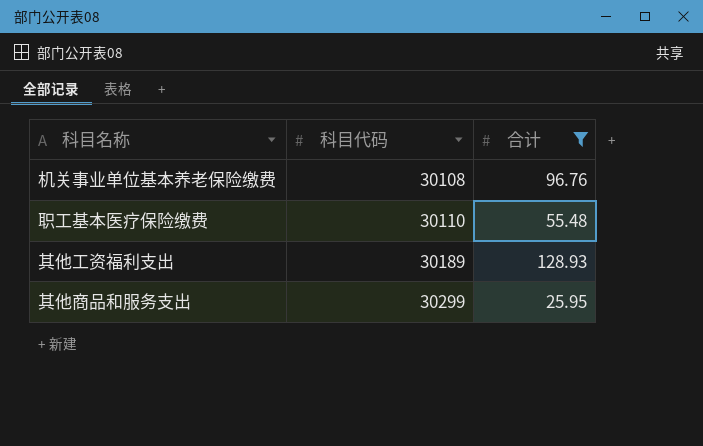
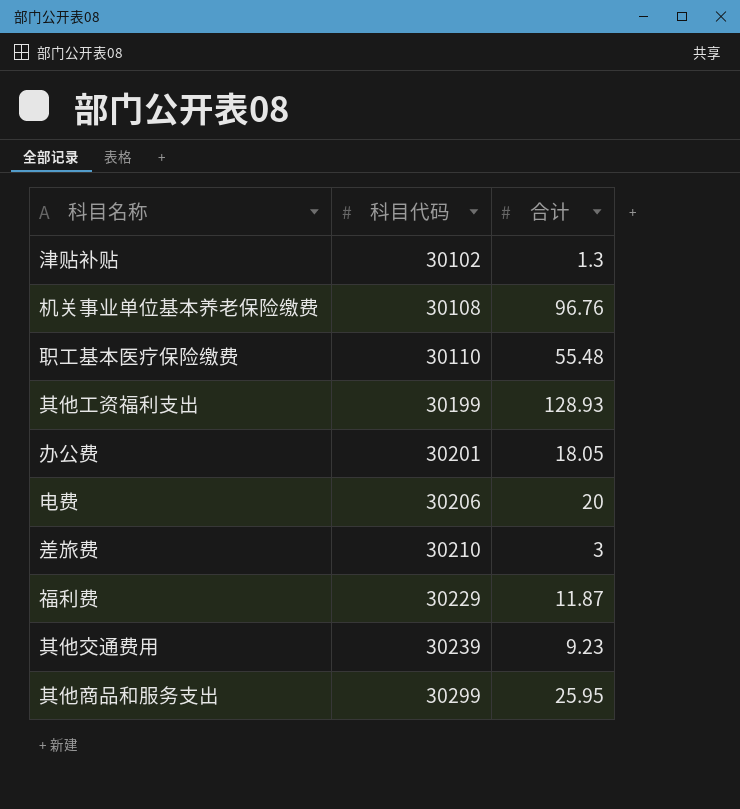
filter: 合计 >= 25.95 -> none
其他工资福利支出 | 科目代码: 30189 -> 30199

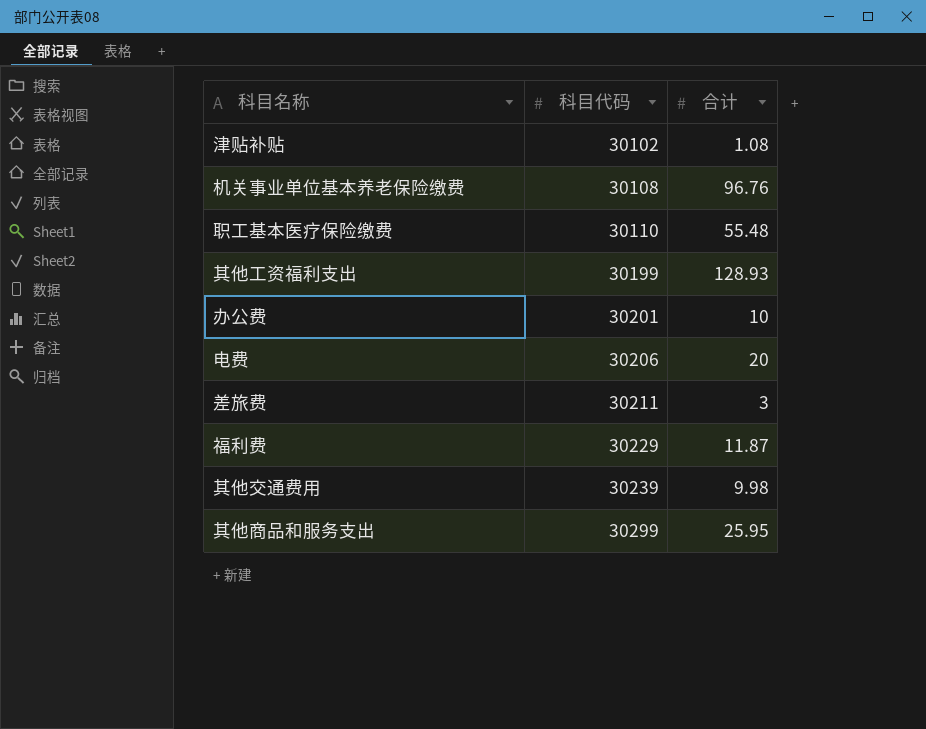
津贴补贴 | 合计: 1.3 -> 1.08
办公费 | 合计: 18.05 -> 10
差旅费 | 科目代码: 30210 -> 30211
其他交通费用 | 合计: 9.23 -> 9.98

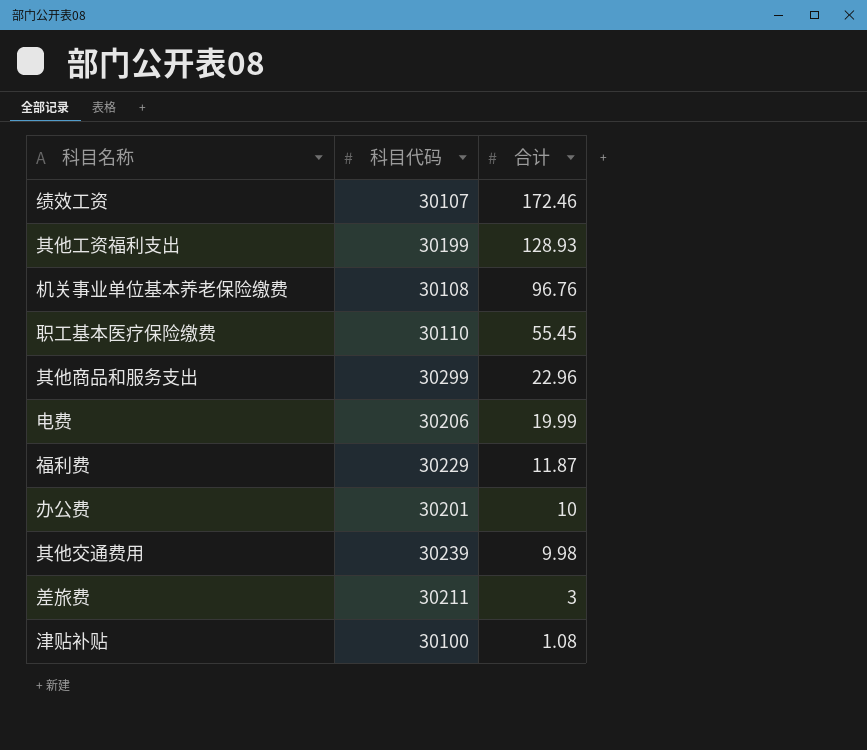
row order: 科目代码 ascending -> 合计 descending
row 绩效工资: none -> 30107 | 172.46
职工基本医疗保险缴费 | 合计: 55.48 -> 55.45
其他商品和服务支出 | 合计: 25.95 -> 22.96
电费 | 合计: 20 -> 19.99
津贴补贴 | 科目代码: 30102 -> 30100

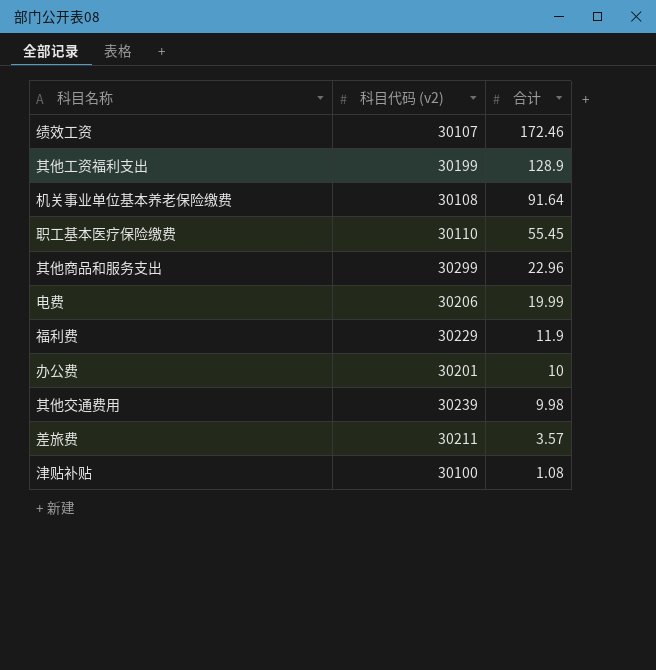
column name: 科目代码 -> 科目代码 (v2)
其他工资福利支出 | 合计: 128.93 -> 128.9
机关事业单位基本养老保险缴费 | 合计: 96.76 -> 91.64
福利费 | 合计: 11.87 -> 11.9
差旅费 | 合计: 3 -> 3.57

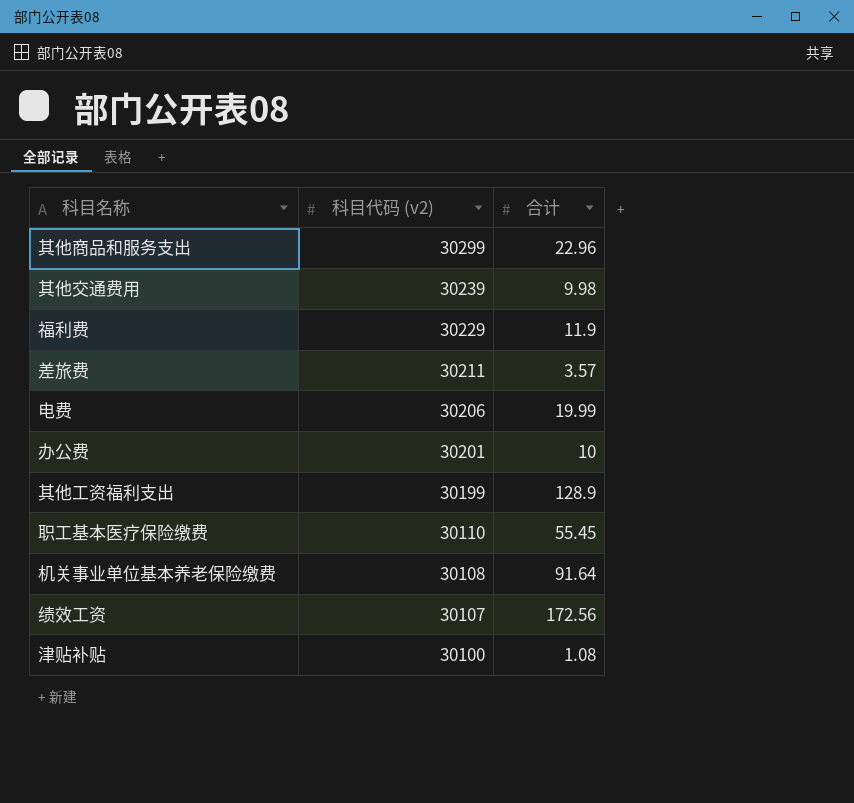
row order: 合计 descending -> 科目代码 (v2) descending
绩效工资 | 合计: 172.46 -> 172.56

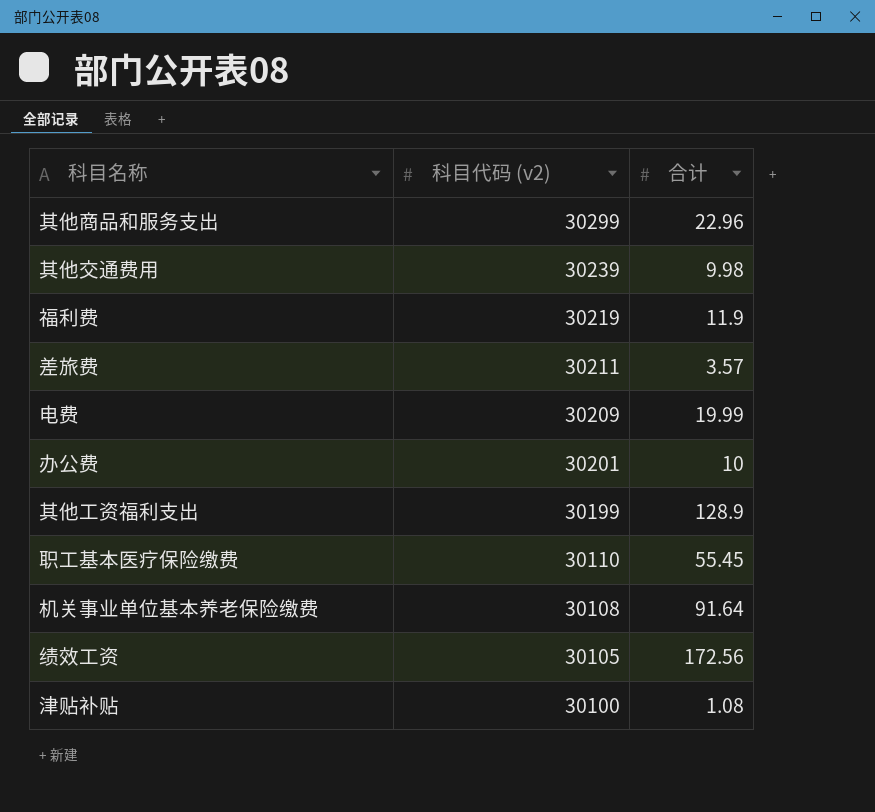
福利费 | 科目代码 (v2): 30229 -> 30219
电费 | 科目代码 (v2): 30206 -> 30209
绩效工资 | 科目代码 (v2): 30107 -> 30105

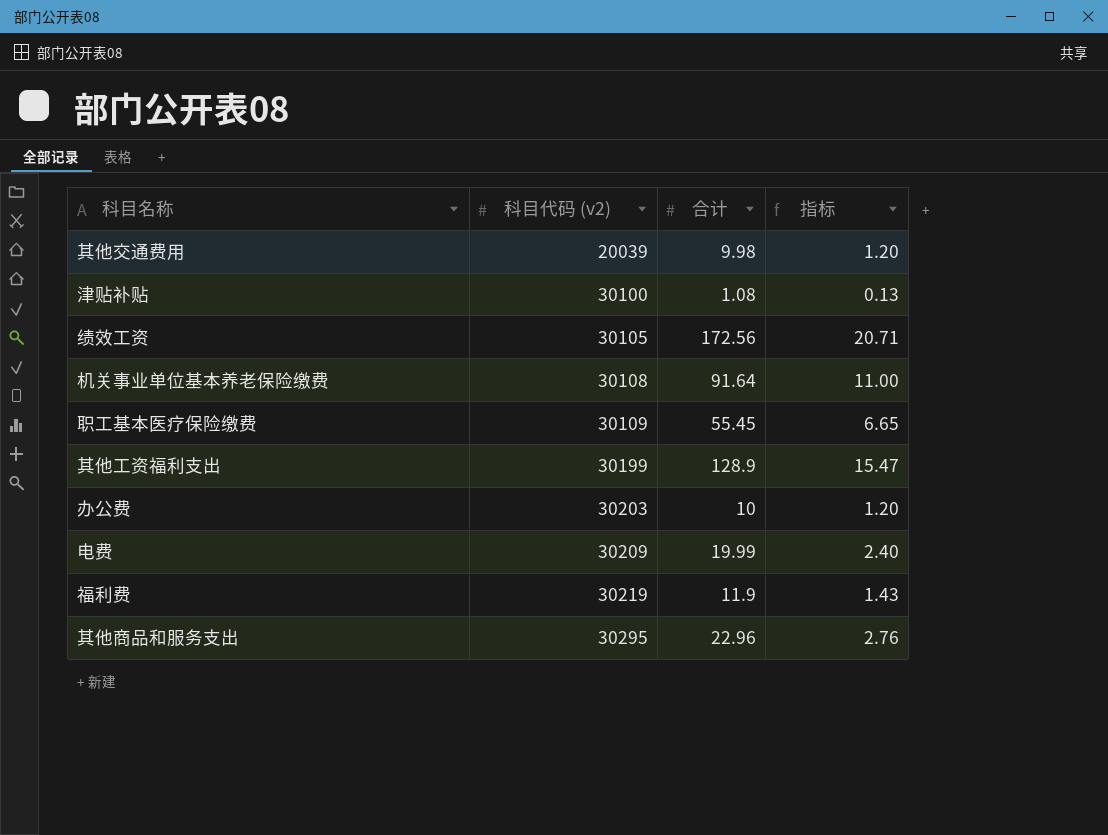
row order: 科目代码 (v2) descending -> 科目代码 (v2) ascending
column 指标 | formula: none -> [合计] * 0.12
row 差旅费: 30211 | 3.57 -> none
其他交通费用 | 科目代码 (v2): 30239 -> 20039
职工基本医疗保险缴费 | 科目代码 (v2): 30110 -> 30109
办公费 | 科目代码 (v2): 30201 -> 30203
其他商品和服务支出 | 科目代码 (v2): 30299 -> 30295

